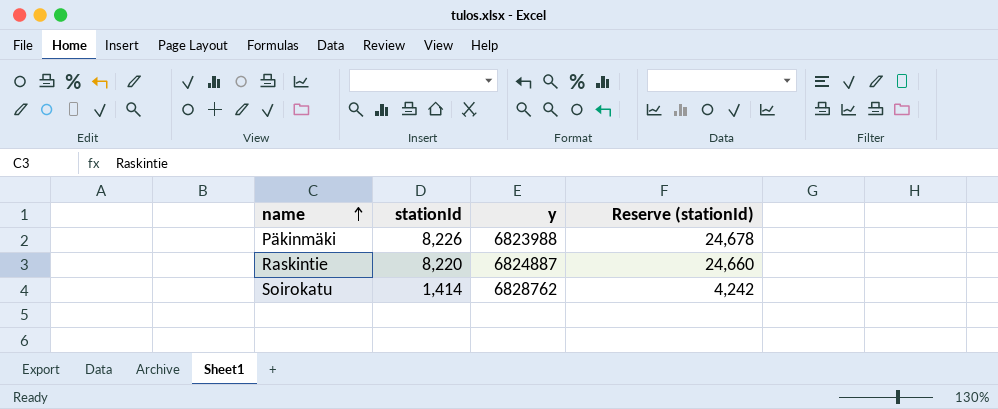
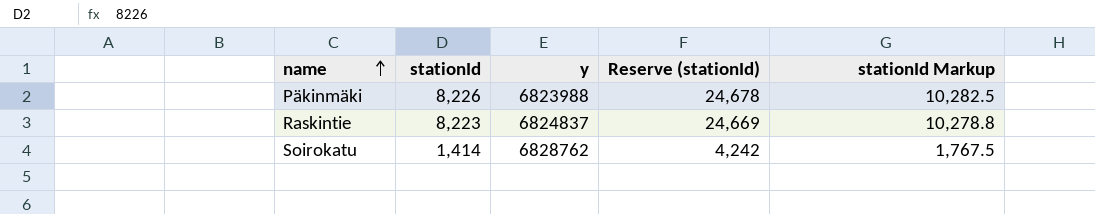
column stationId Markup | formula: none -> [stationId] * 1.25
Raskintie | stationId: 8,220 -> 8,223
Raskintie | y: 6824887 -> 6824837
Raskintie | Reserve (stationId): 24,660 -> 24,669

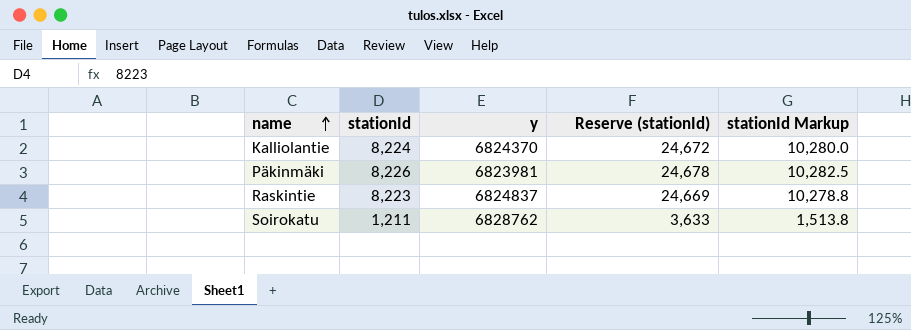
row Kalliolantie: none -> 8,224 | 6824370 | 24,672 | 10,280.0
Päkinmäki | y: 6823988 -> 6823981
Soirokatu | stationId: 1,414 -> 1,211
Soirokatu | Reserve (stationId): 4,242 -> 3,633
Soirokatu | stationId Markup: 1,767.5 -> 1,513.8

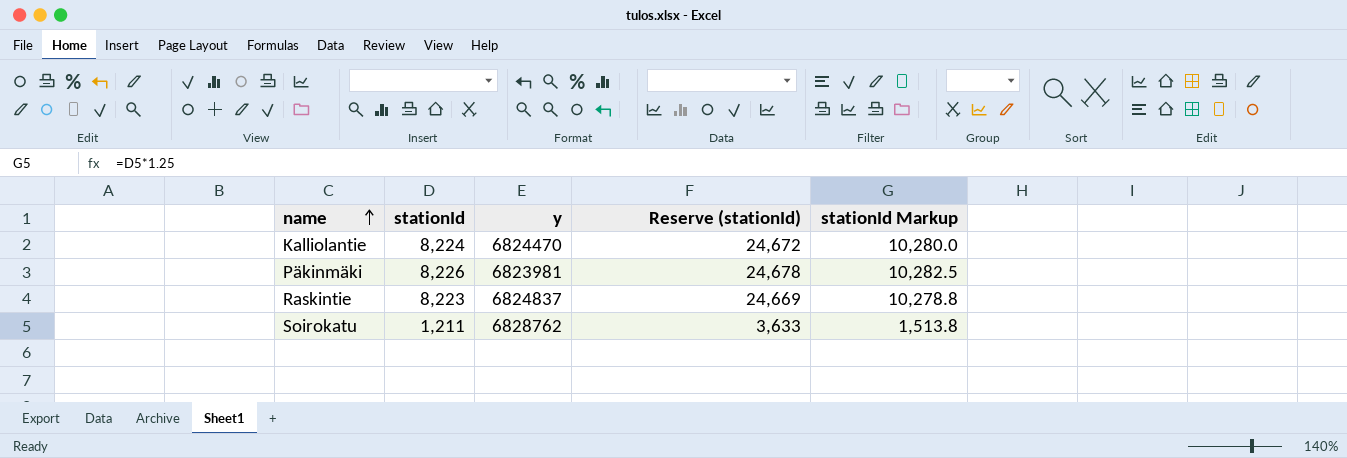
Kalliolantie | y: 6824370 -> 6824470

